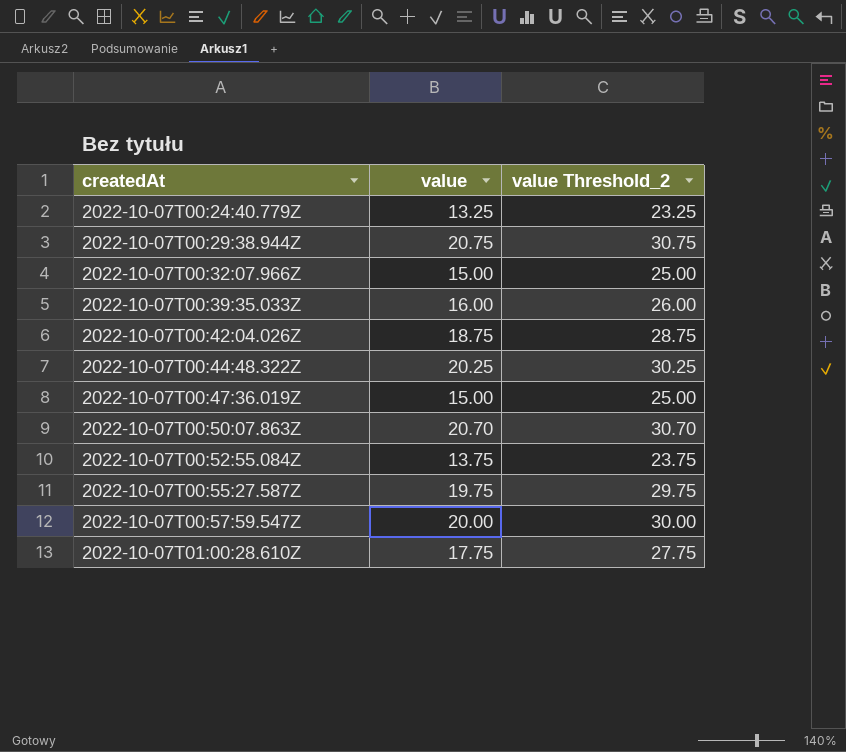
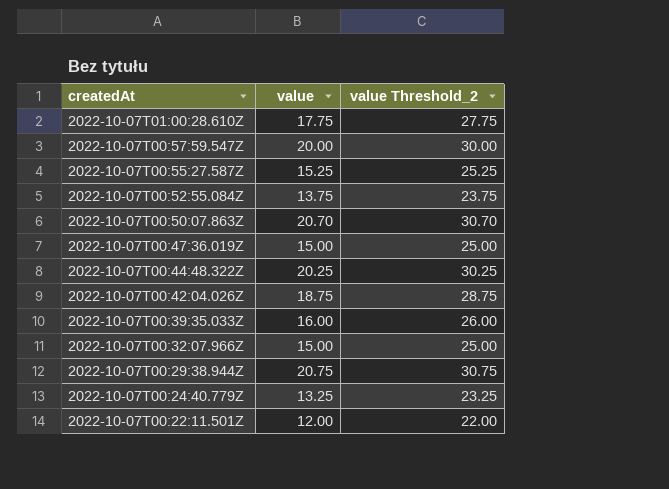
row order: createdAt ascending -> createdAt descending
2022-10-07T00:55:27.587Z | value: 19.75 -> 15.25
2022-10-07T00:55:27.587Z | value Threshold_2: 29.75 -> 25.25
row 2022-10-07T00:22:11.501Z: none -> 12.00 | 22.00

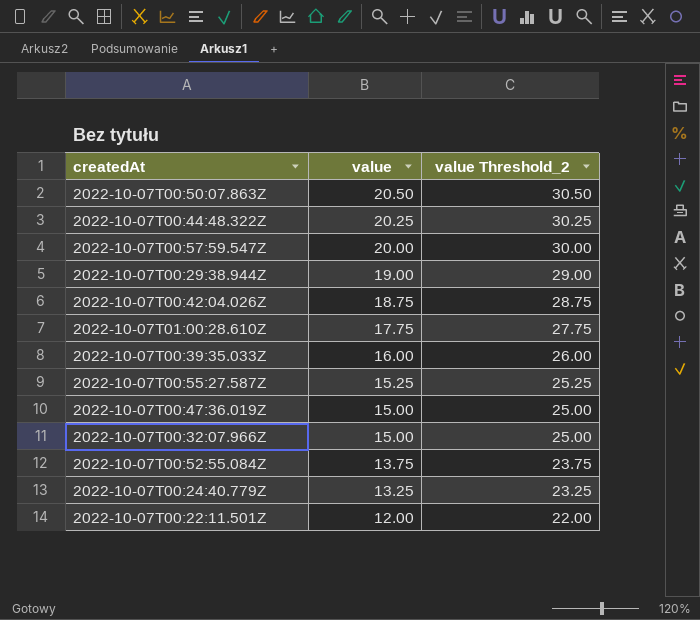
row order: createdAt descending -> value descending
2022-10-07T00:50:07.863Z | value: 20.70 -> 20.50
2022-10-07T00:50:07.863Z | value Threshold_2: 30.70 -> 30.50
2022-10-07T00:29:38.944Z | value: 20.75 -> 19.00
2022-10-07T00:29:38.944Z | value Threshold_2: 30.75 -> 29.00

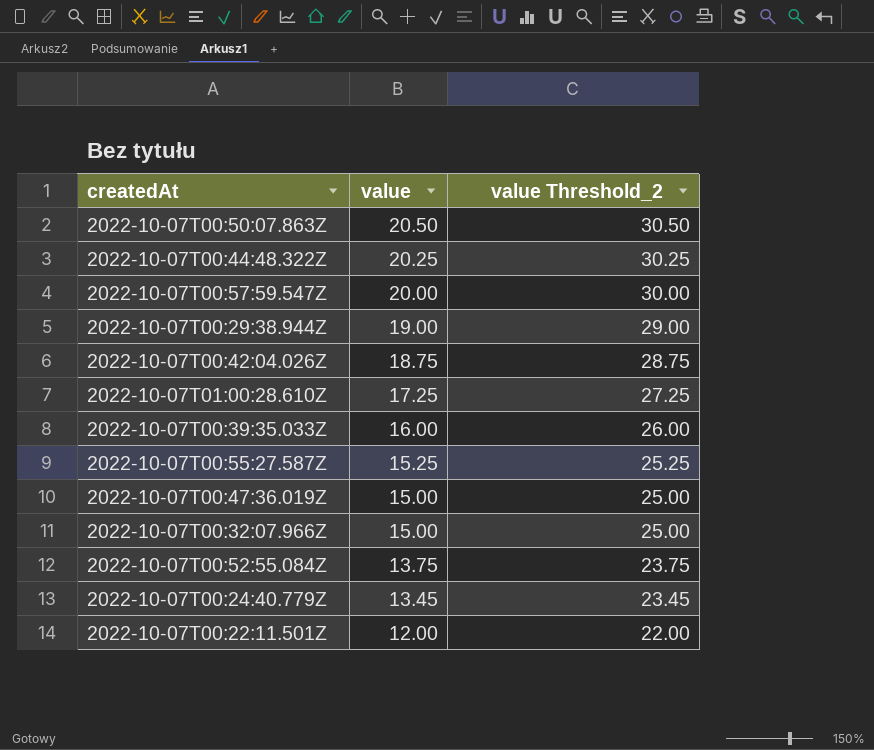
2022-10-07T01:00:28.610Z | value: 17.75 -> 17.25
2022-10-07T01:00:28.610Z | value Threshold_2: 27.75 -> 27.25
2022-10-07T00:24:40.779Z | value: 13.25 -> 13.45
2022-10-07T00:24:40.779Z | value Threshold_2: 23.25 -> 23.45

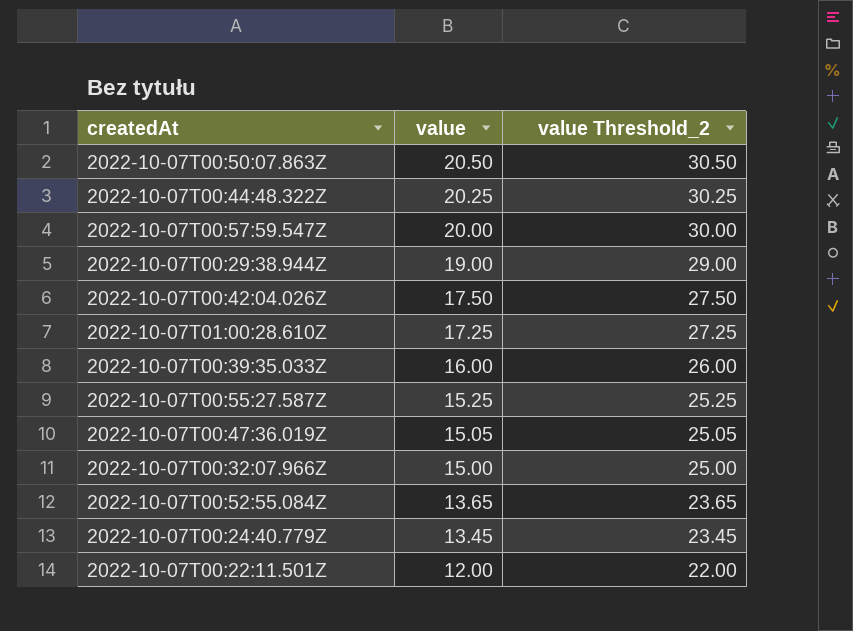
2022-10-07T00:42:04.026Z | value: 18.75 -> 17.50
2022-10-07T00:42:04.026Z | value Threshold_2: 28.75 -> 27.50
2022-10-07T00:47:36.019Z | value: 15.00 -> 15.05
2022-10-07T00:47:36.019Z | value Threshold_2: 25.00 -> 25.05
2022-10-07T00:52:55.084Z | value: 13.75 -> 13.65
2022-10-07T00:52:55.084Z | value Threshold_2: 23.75 -> 23.65

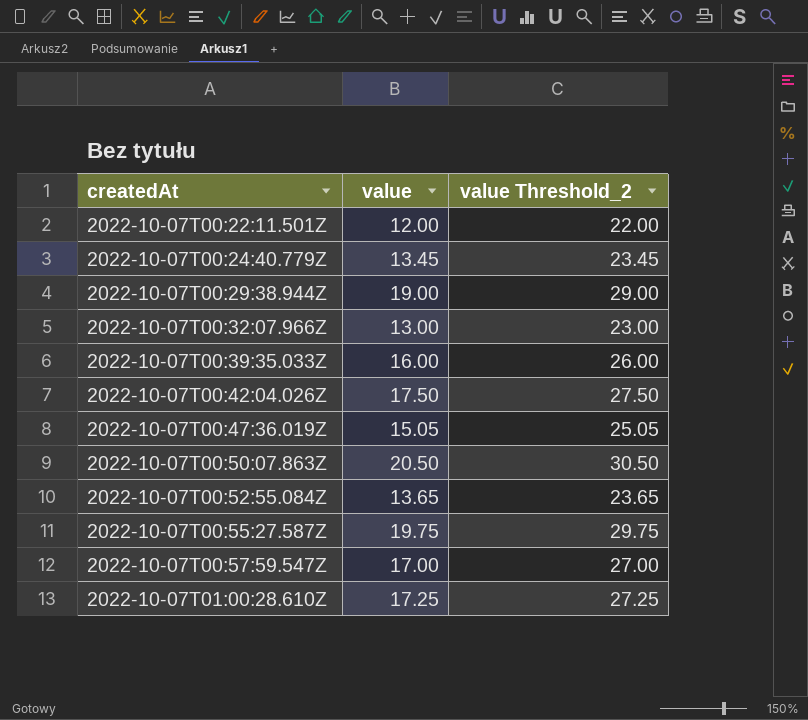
row order: value descending -> createdAt ascending
row 2022-10-07T00:44:48.322Z: 20.25 | 30.25 -> none
2022-10-07T00:32:07.966Z | value: 15.00 -> 13.00
2022-10-07T00:32:07.966Z | value Threshold_2: 25.00 -> 23.00
2022-10-07T00:55:27.587Z | value: 15.25 -> 19.75
2022-10-07T00:55:27.587Z | value Threshold_2: 25.25 -> 29.75
2022-10-07T00:57:59.547Z | value: 20.00 -> 17.00
2022-10-07T00:57:59.547Z | value Threshold_2: 30.00 -> 27.00

